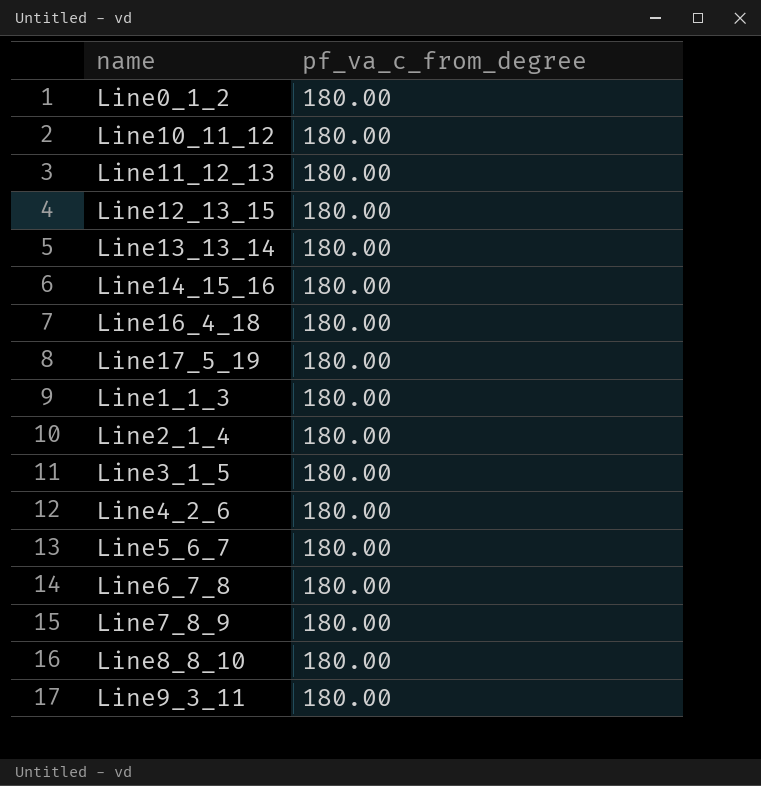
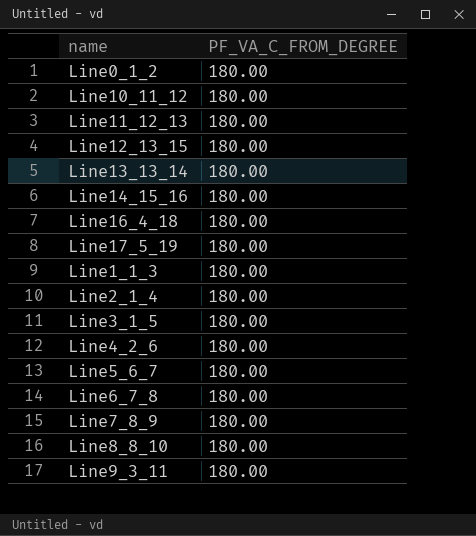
column name: pf_va_c_from_degree -> PF_VA_C_FROM_DEGREE

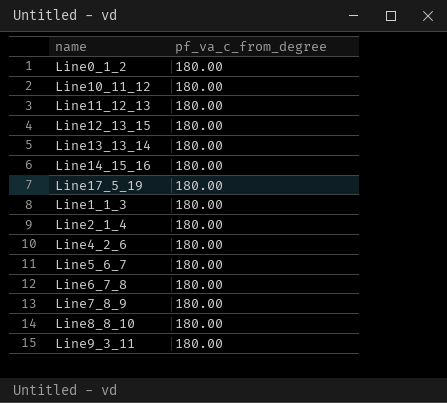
column name: PF_VA_C_FROM_DEGREE -> pf_va_c_from_degree
row Line16_4_18: 180.00 -> none
row Line3_1_5: 180.00 -> none

